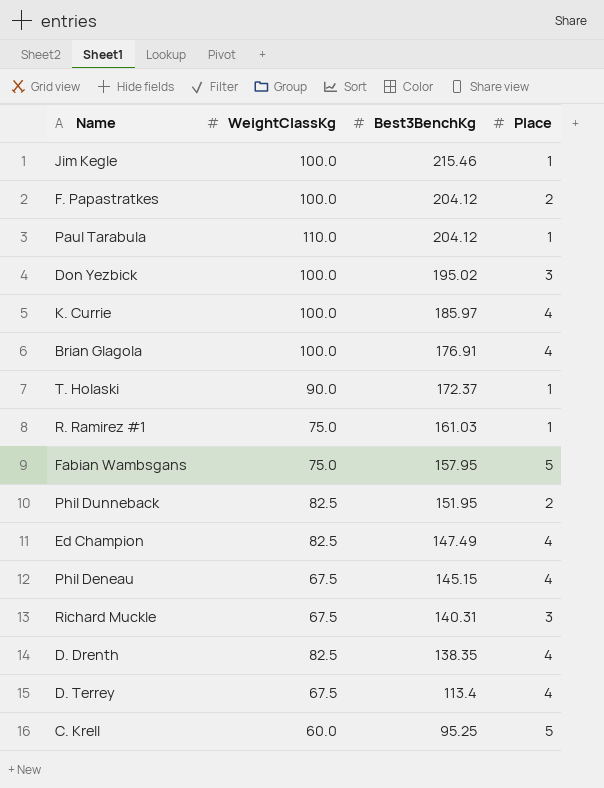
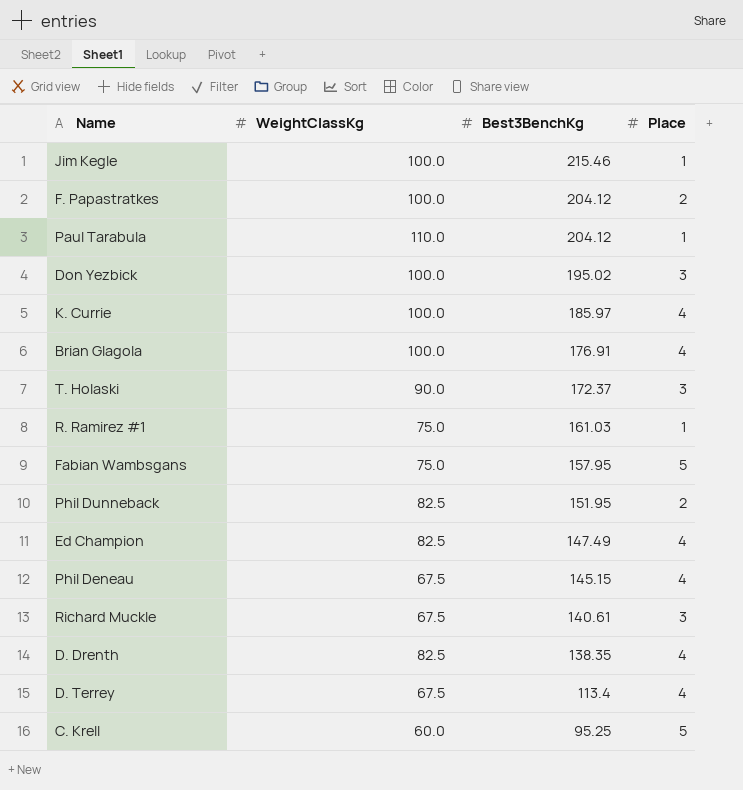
T. Holaski | Place: 1 -> 3
Richard Muckle | Best3BenchKg: 140.31 -> 140.61

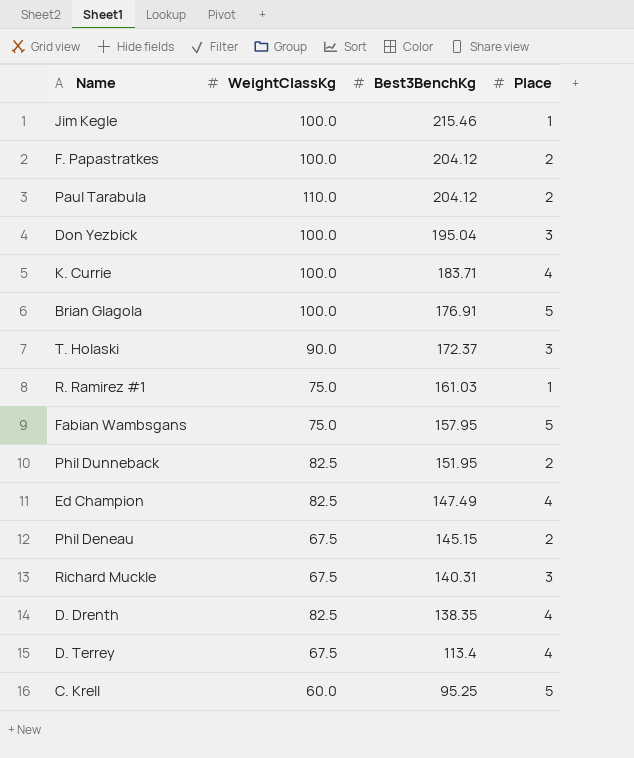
Paul Tarabula | Place: 1 -> 2
Don Yezbick | Best3BenchKg: 195.02 -> 195.04
K. Currie | Best3BenchKg: 185.97 -> 183.71
Brian Glagola | Place: 4 -> 5
Phil Deneau | Place: 4 -> 2
Richard Muckle | Best3BenchKg: 140.61 -> 140.31

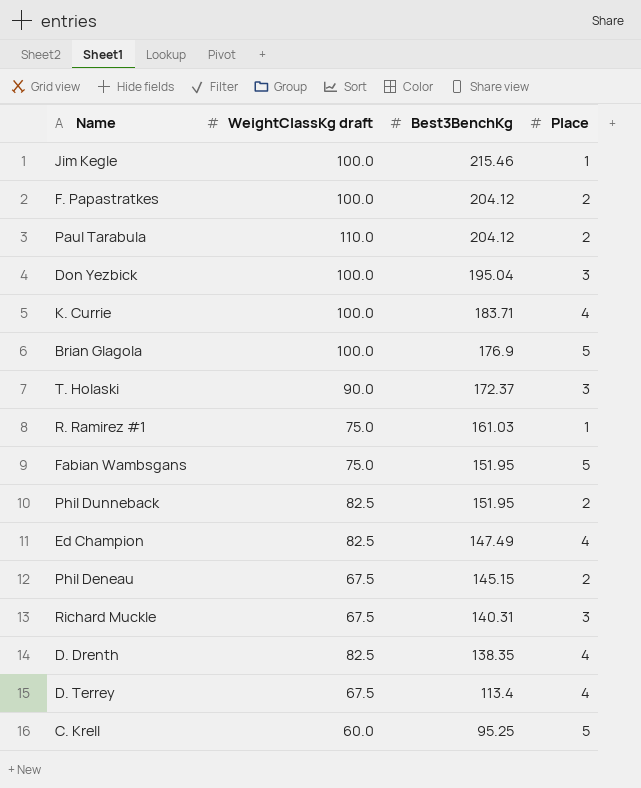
column name: WeightClassKg -> WeightClassKg draft
Brian Glagola | Best3BenchKg: 176.91 -> 176.9
Fabian Wambsgans | Best3BenchKg: 157.95 -> 151.95

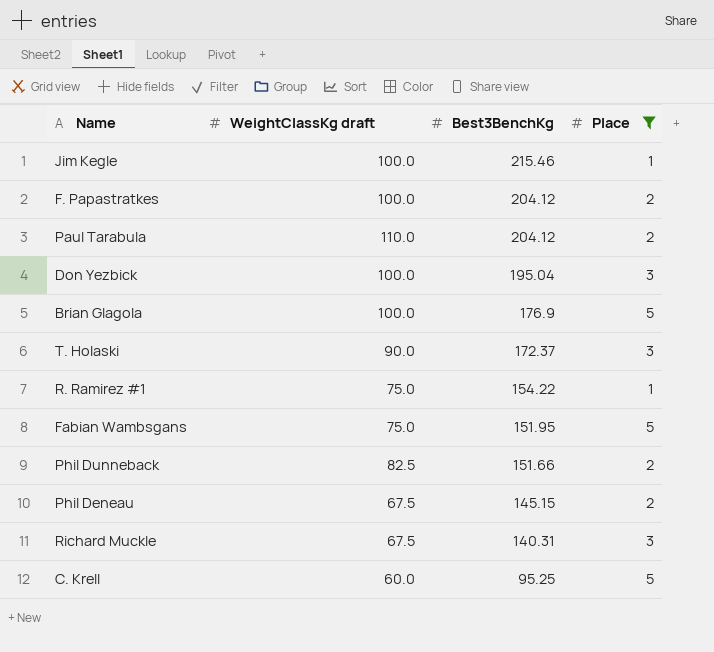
filter: none -> Place != 4
R. Ramirez #1 | Best3BenchKg: 161.03 -> 154.22
Phil Dunneback | Best3BenchKg: 151.95 -> 151.66

